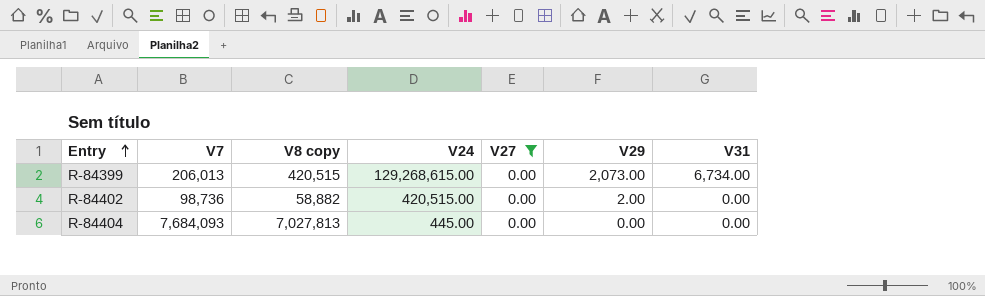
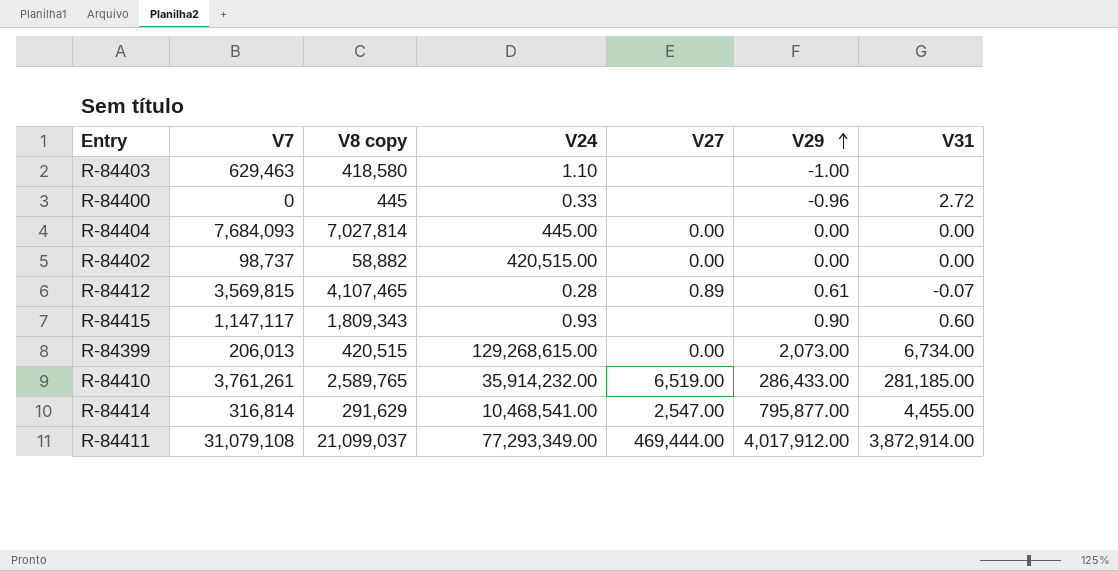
filter: V27 = 0.00 -> none
row order: Entry ascending -> V29 ascending
R-84404 | V8 copy: 7,027,813 -> 7,027,814
R-84402 | V7: 98,736 -> 98,737
R-84402 | V29: 2.00 -> 0.00

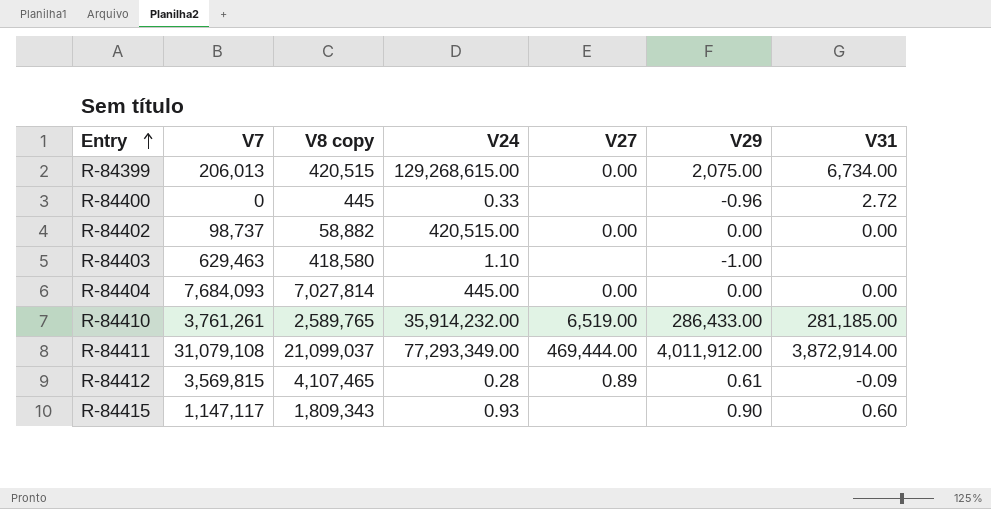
row order: V29 ascending -> Entry ascending
row R-84414: 316,814 | 291,629 | 10,468,541.00 | 2,547.00 | 795,877.00 | 4,455.00 -> none
R-84399 | V29: 2,073.00 -> 2,075.00
R-84411 | V29: 4,017,912.00 -> 4,011,912.00
R-84412 | V31: -0.07 -> -0.09

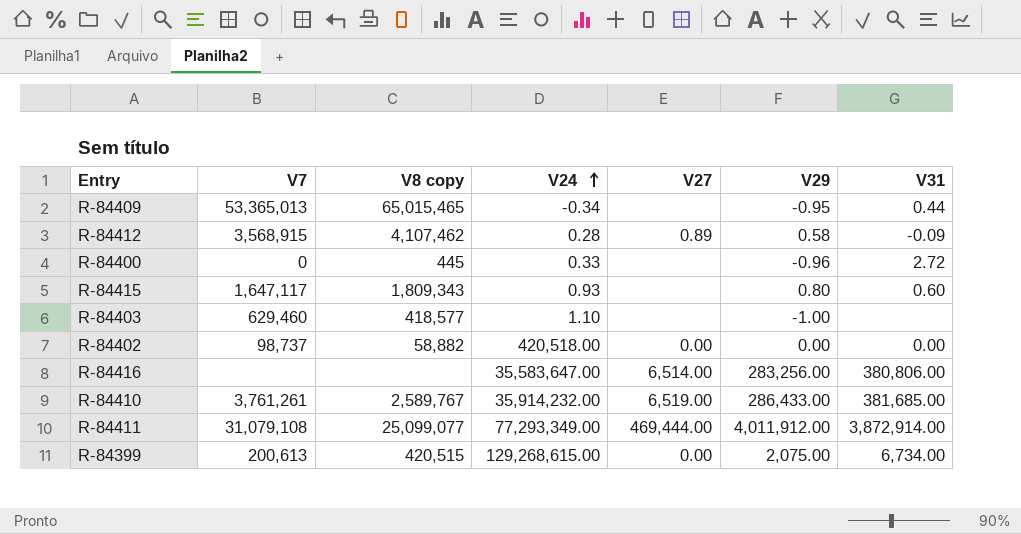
row order: Entry ascending -> V24 ascending
row R-84404: 7,684,093 | 7,027,814 | 445.00 | 0.00 | 0.00 | 0.00 -> none
row R-84409: none -> 53,365,013 | 65,015,465 | -0.34 | none | -0.95 | 0.44
R-84412 | V7: 3,569,815 -> 3,568,915
R-84412 | V8 copy: 4,107,465 -> 4,107,462
R-84412 | V29: 0.61 -> 0.58
R-84415 | V7: 1,147,117 -> 1,647,117
R-84415 | V29: 0.90 -> 0.80
R-84403 | V7: 629,463 -> 629,460
R-84403 | V8 copy: 418,580 -> 418,577
R-84402 | V24: 420,515.00 -> 420,518.00
row R-84416: none -> none | none | 35,583,647.00 | 6,514.00 | 283,256.00 | 380,806.00
R-84410 | V8 copy: 2,589,765 -> 2,589,767
R-84410 | V31: 281,185.00 -> 381,685.00
R-84411 | V8 copy: 21,099,037 -> 25,099,077
R-84399 | V7: 206,013 -> 200,613

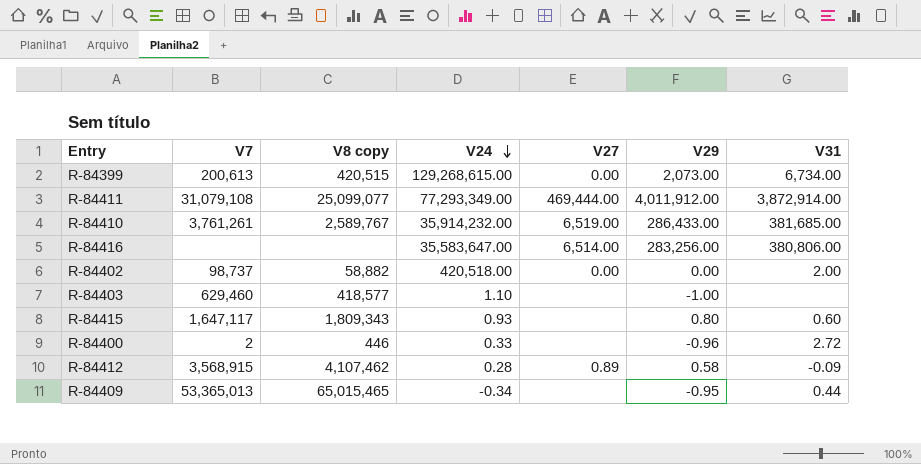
row order: V24 ascending -> V24 descending
R-84399 | V29: 2,075.00 -> 2,073.00
R-84402 | V31: 0.00 -> 2.00
R-84400 | V7: 0 -> 2
R-84400 | V8 copy: 445 -> 446

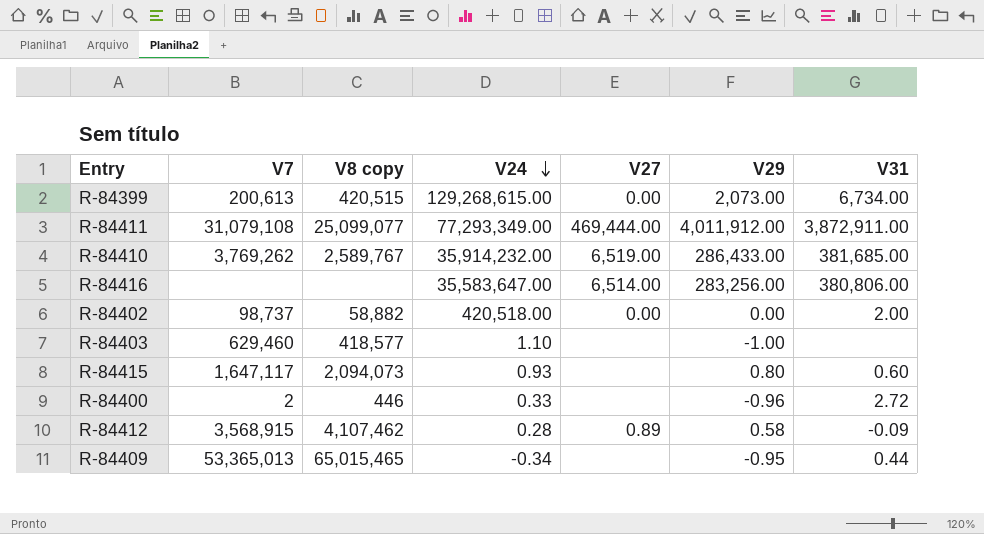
R-84411 | V31: 3,872,914.00 -> 3,872,911.00
R-84410 | V7: 3,761,261 -> 3,769,262
R-84415 | V8 copy: 1,809,343 -> 2,094,073

